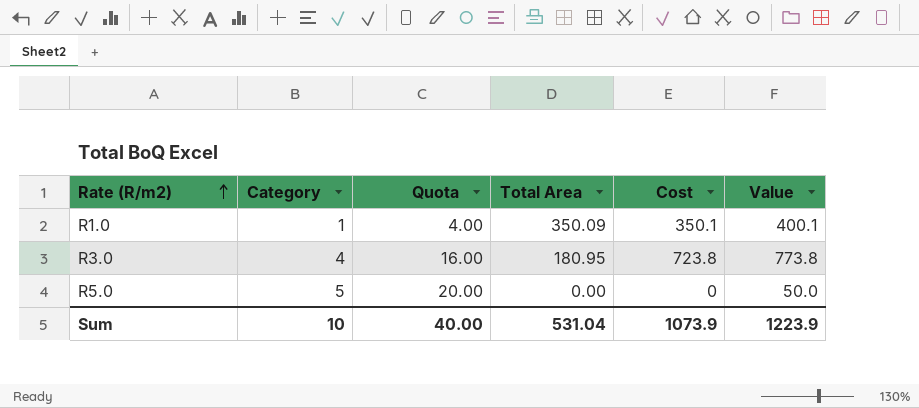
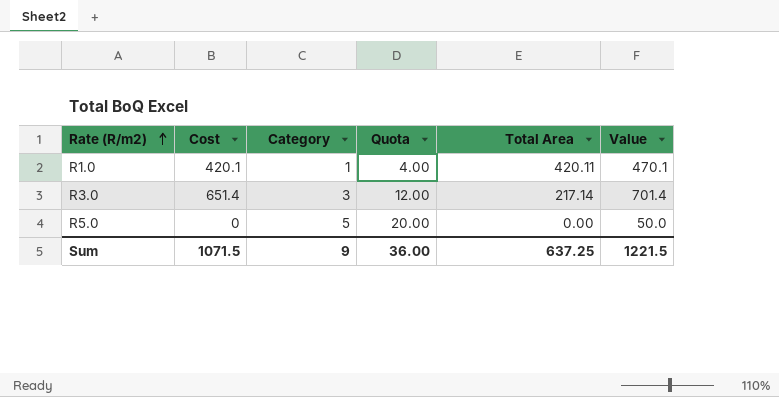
column Cost | position: 5 -> 2
R1.0 | Cost: 350.1 -> 420.1
R1.0 | Total Area: 350.09 -> 420.11
R1.0 | Value: 400.1 -> 470.1
R3.0 | Cost: 723.8 -> 651.4
R3.0 | Category: 4 -> 3
R3.0 | Quota: 16.00 -> 12.00
R3.0 | Total Area: 180.95 -> 217.14
R3.0 | Value: 773.8 -> 701.4
Sum | Cost: 1073.9 -> 1071.5
Sum | Category: 10 -> 9
Sum | Quota: 40.00 -> 36.00
Sum | Total Area: 531.04 -> 637.25
Sum | Value: 1223.9 -> 1221.5

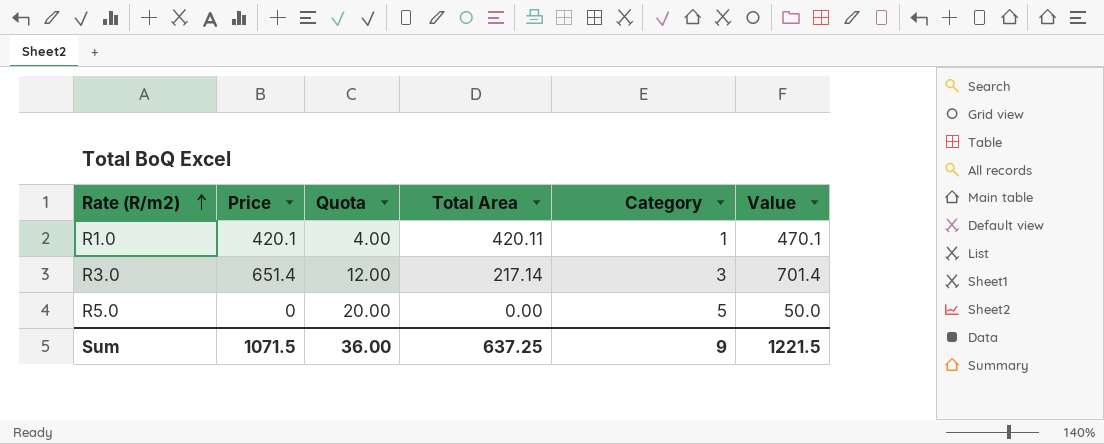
column name: Cost -> Price
column Category | position: 3 -> 5

